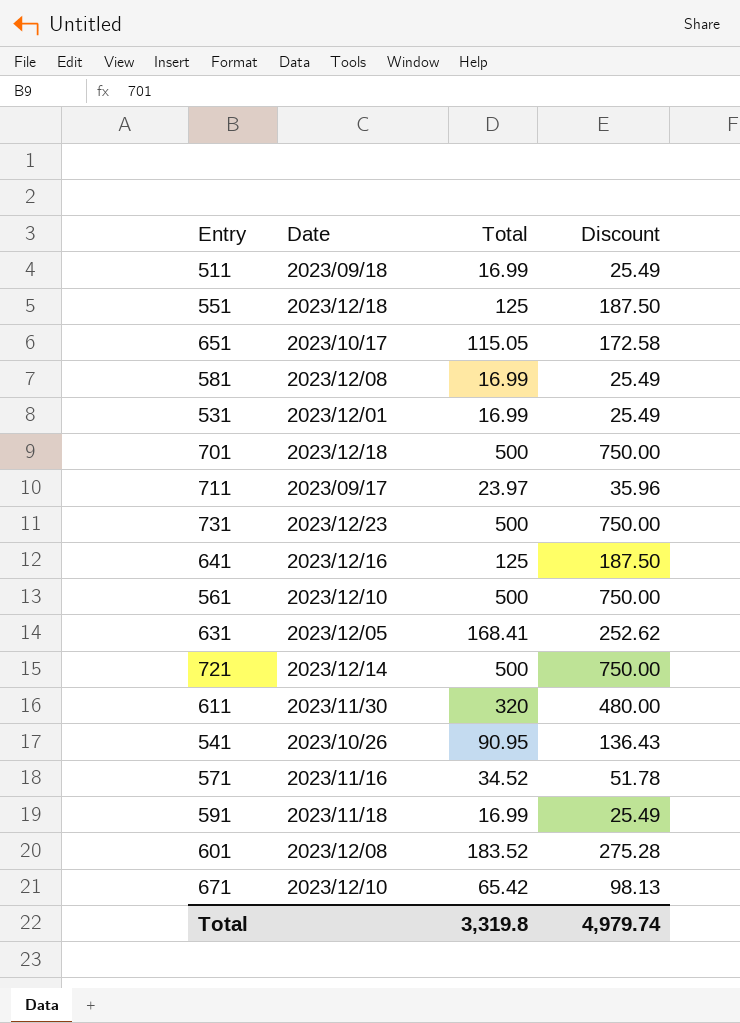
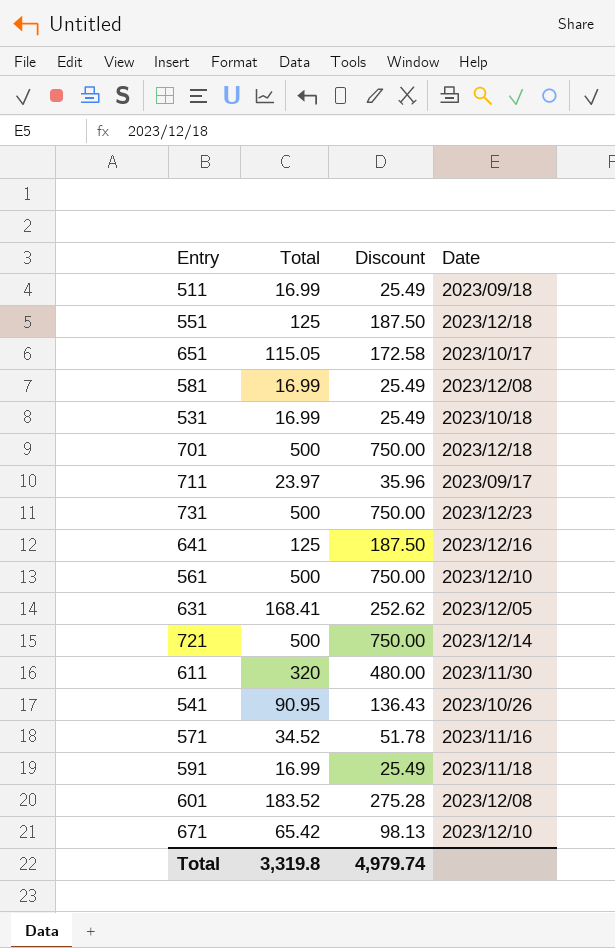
column Date | position: 2 -> 4
531 | Date: 2023/12/01 -> 2023/10/18

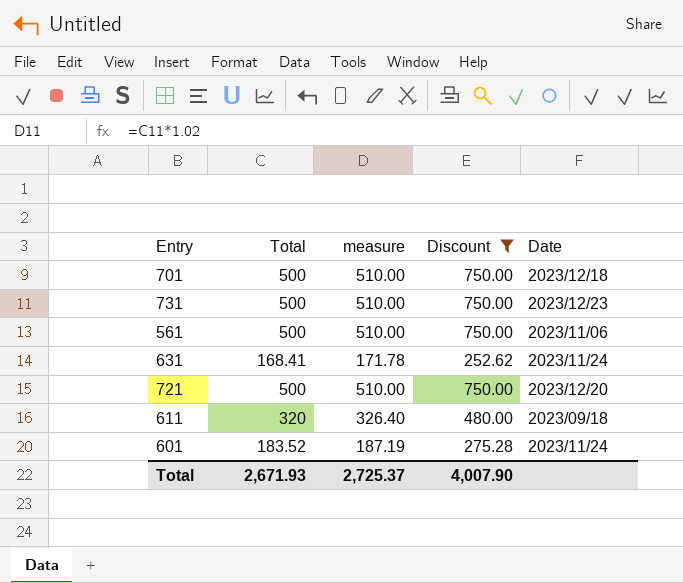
filter: none -> Discount >= 252.62
column measure | formula: none -> [Total] * 1.02
561 | Date: 2023/12/10 -> 2023/11/06
631 | Date: 2023/12/05 -> 2023/11/24
721 | Date: 2023/12/14 -> 2023/12/20
611 | Date: 2023/11/30 -> 2023/09/18
601 | Date: 2023/12/08 -> 2023/11/24
Total | Total: 3,319.8 -> 2,671.93
Total | Discount: 4,979.74 -> 4,007.90

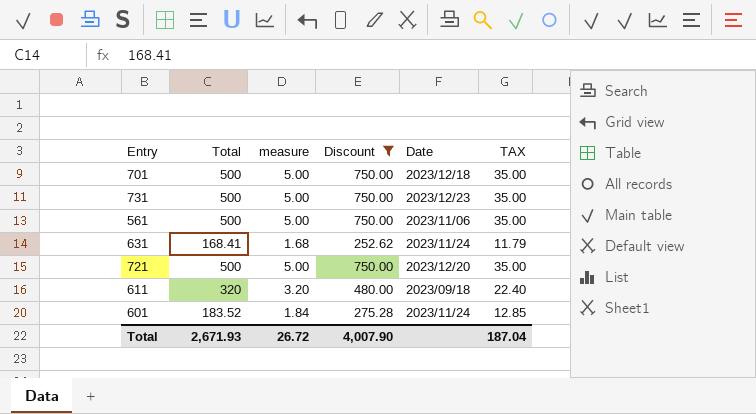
column measure | formula: [Total] * 1.02 -> [Total] * 0.01
column TAX | formula: none -> [Total] * 0.07
Total | measure: 2,725.37 -> 26.72

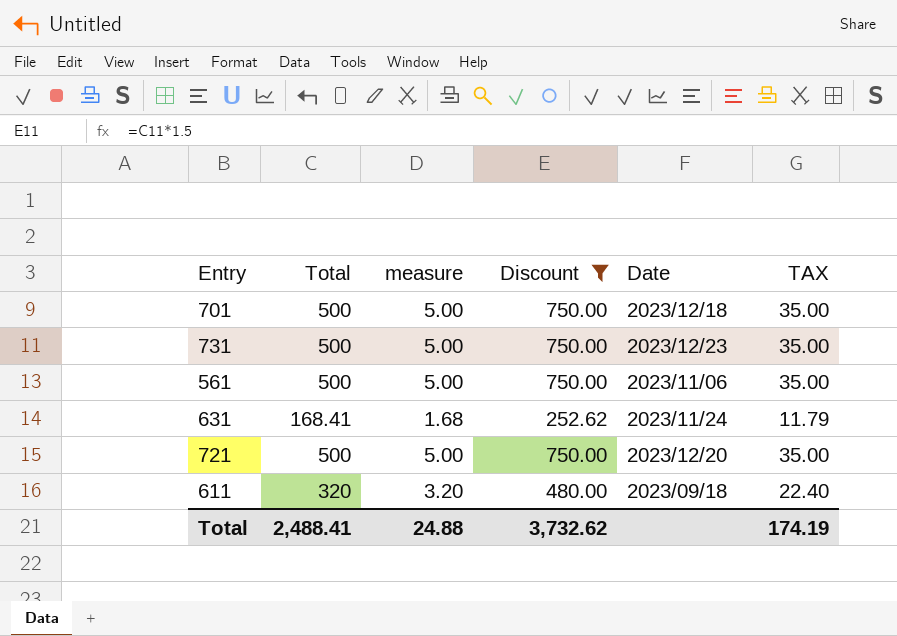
row 601: 183.52 | 1.84 | 275.28 | 2023/11/24 | 12.85 -> none
Total | Total: 2,671.93 -> 2,488.41
Total | measure: 26.72 -> 24.88
Total | Discount: 4,007.90 -> 3,732.62
Total | TAX: 187.04 -> 174.19

